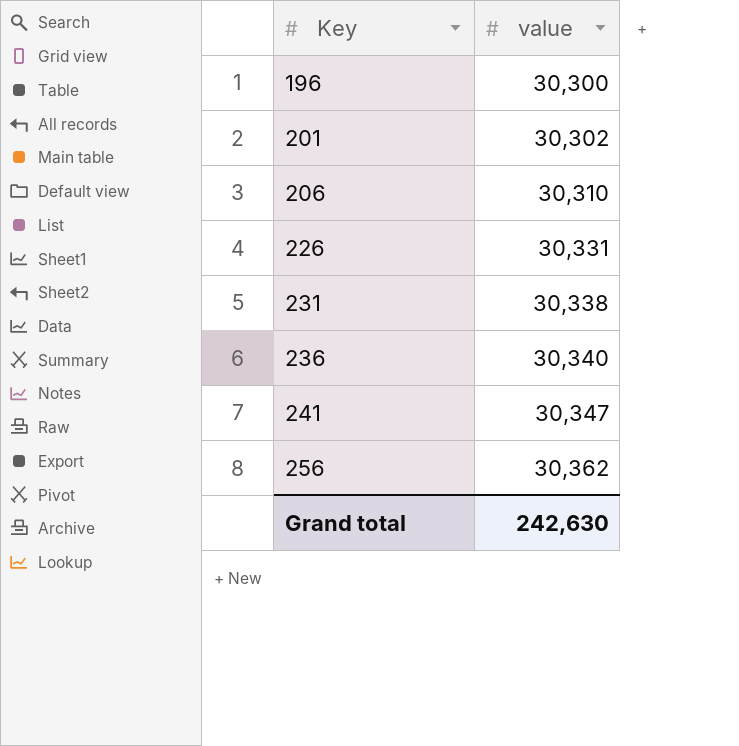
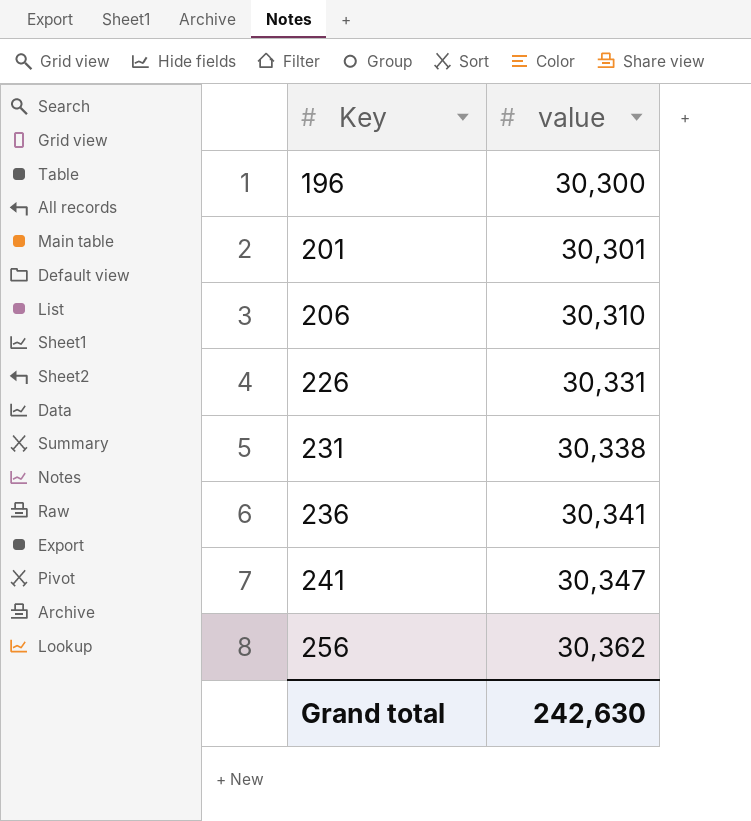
201 | value: 30,302 -> 30,301
236 | value: 30,340 -> 30,341

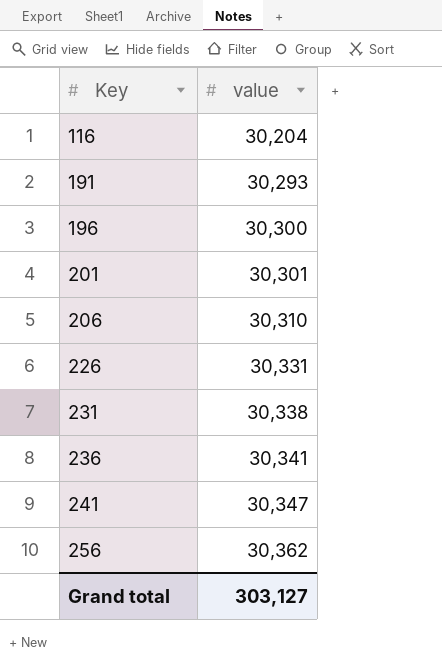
row 116: none -> 30,204
row 191: none -> 30,293
Grand total | value: 242,630 -> 303,127

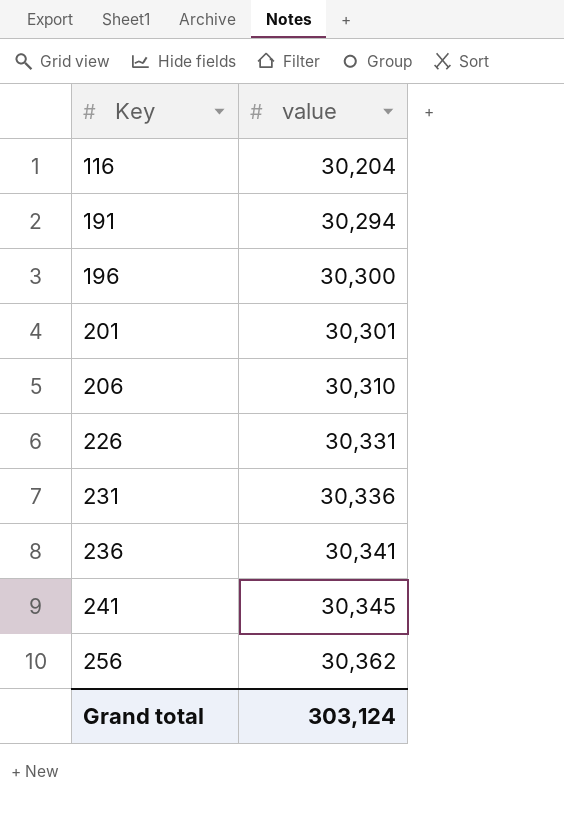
191 | value: 30,293 -> 30,294
231 | value: 30,338 -> 30,336
241 | value: 30,347 -> 30,345
Grand total | value: 303,127 -> 303,124

